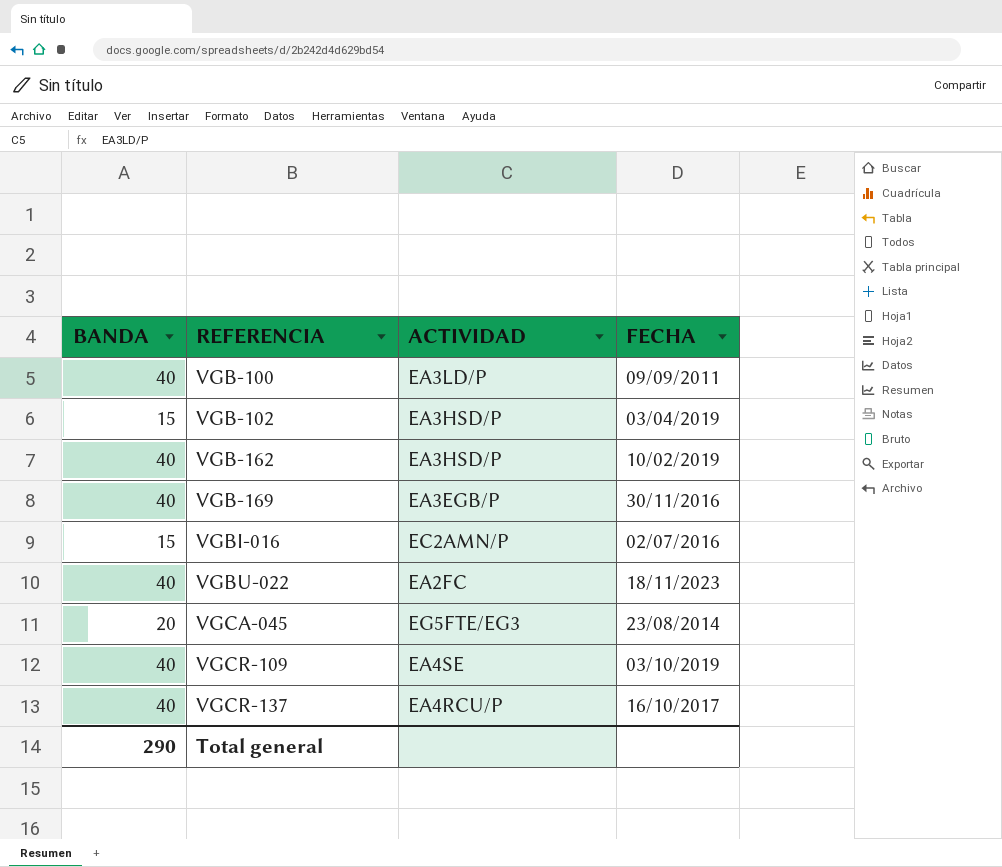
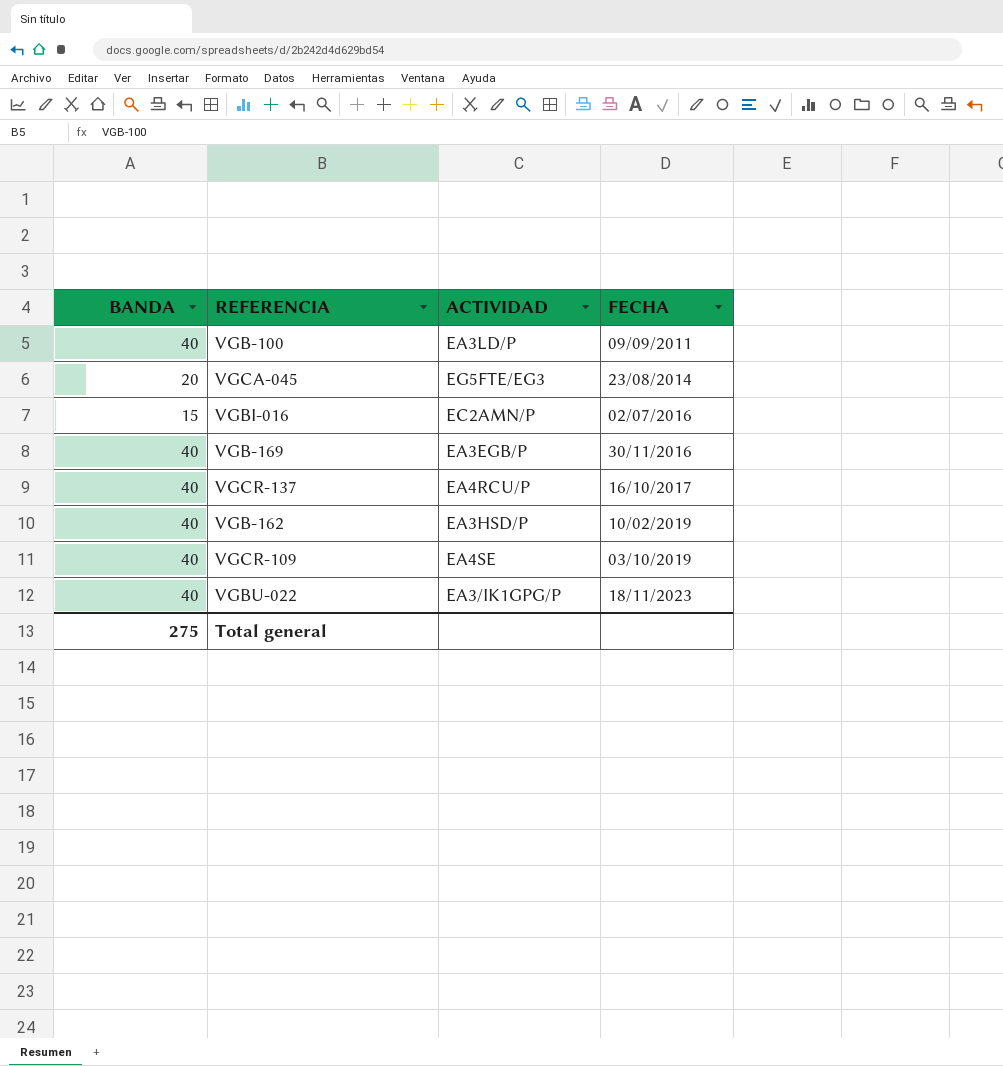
row order: REFERENCIA ascending -> FECHA ascending
row VGB-102: 15 | EA3HSD/P | 03/04/2019 -> none
VGBU-022 | ACTIVIDAD: EA2FC -> EA3/IK1GPG/P
Total general | BANDA: 290 -> 275

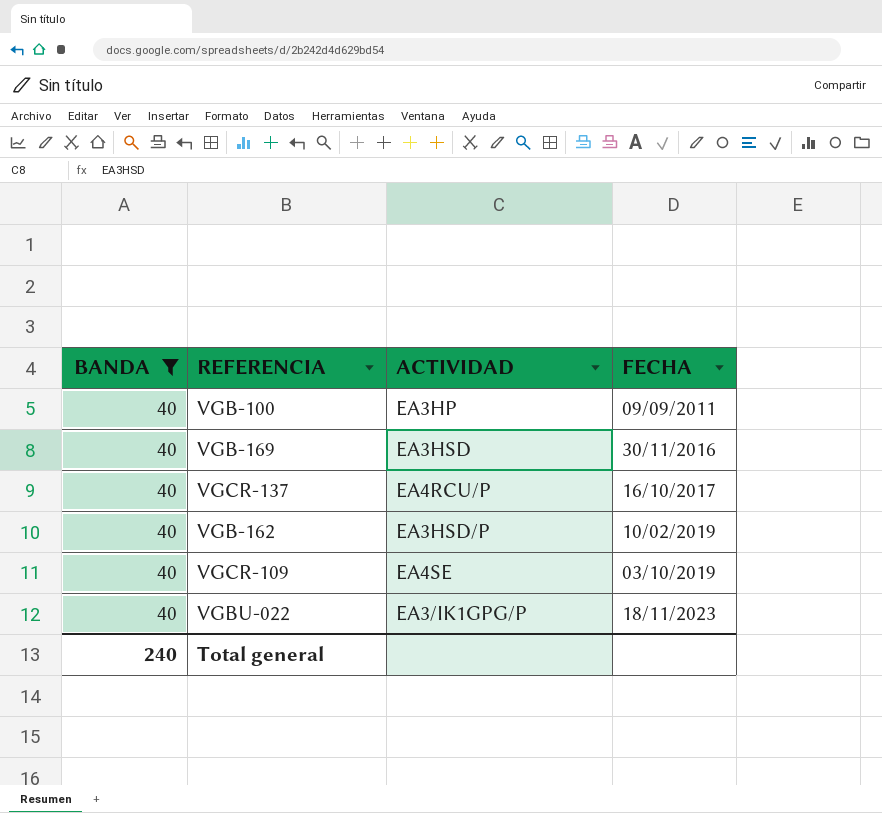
filter: none -> BANDA = 40
VGB-100 | ACTIVIDAD: EA3LD/P -> EA3HP
VGB-169 | ACTIVIDAD: EA3EGB/P -> EA3HSD
Total general | BANDA: 275 -> 240

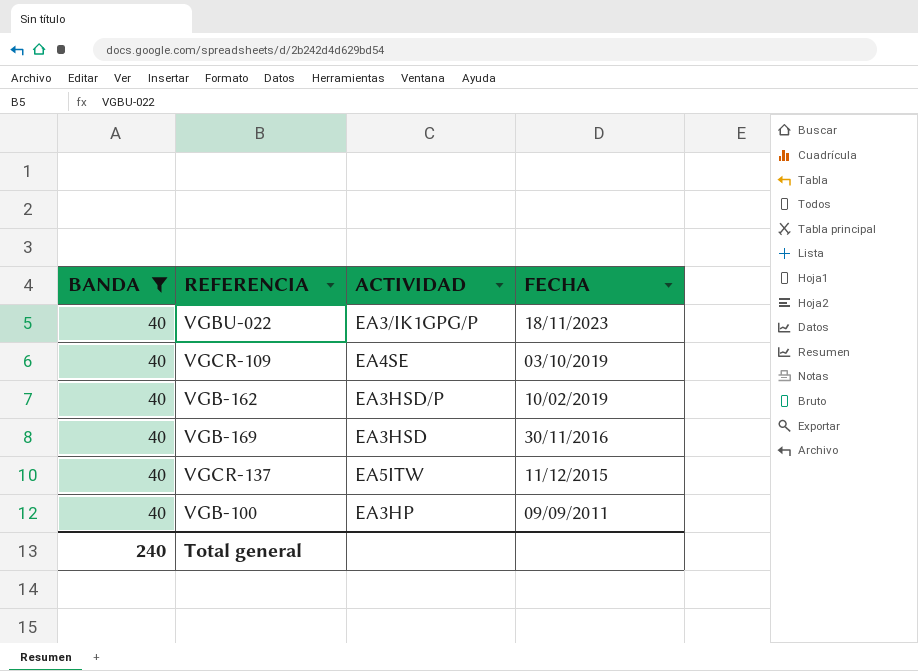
row order: FECHA ascending -> FECHA descending
VGCR-137 | ACTIVIDAD: EA4RCU/P -> EA5ITW
VGCR-137 | FECHA: 16/10/2017 -> 11/12/2015

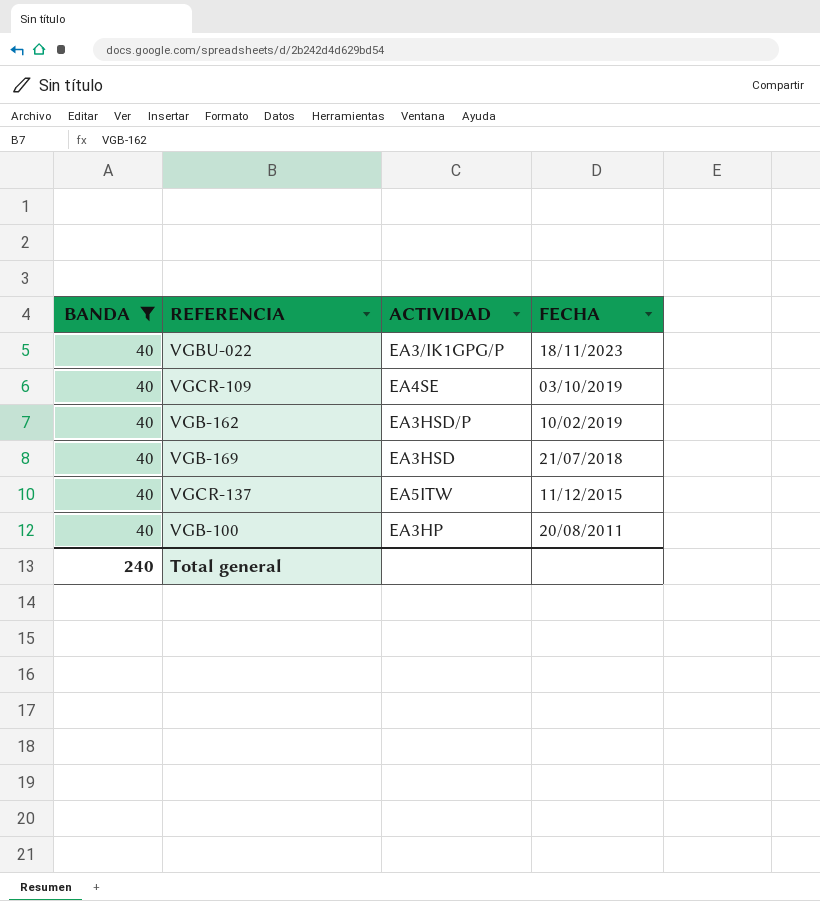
VGB-169 | FECHA: 30/11/2016 -> 21/07/2018
VGB-100 | FECHA: 09/09/2011 -> 20/08/2011

